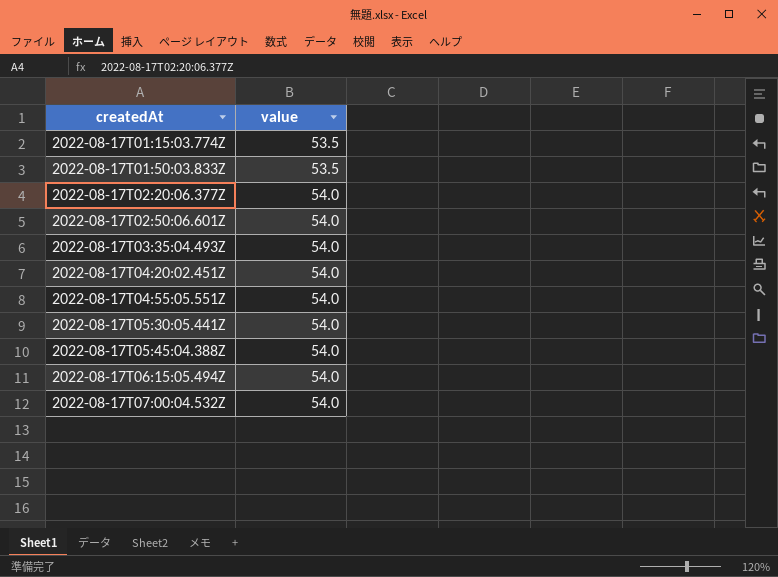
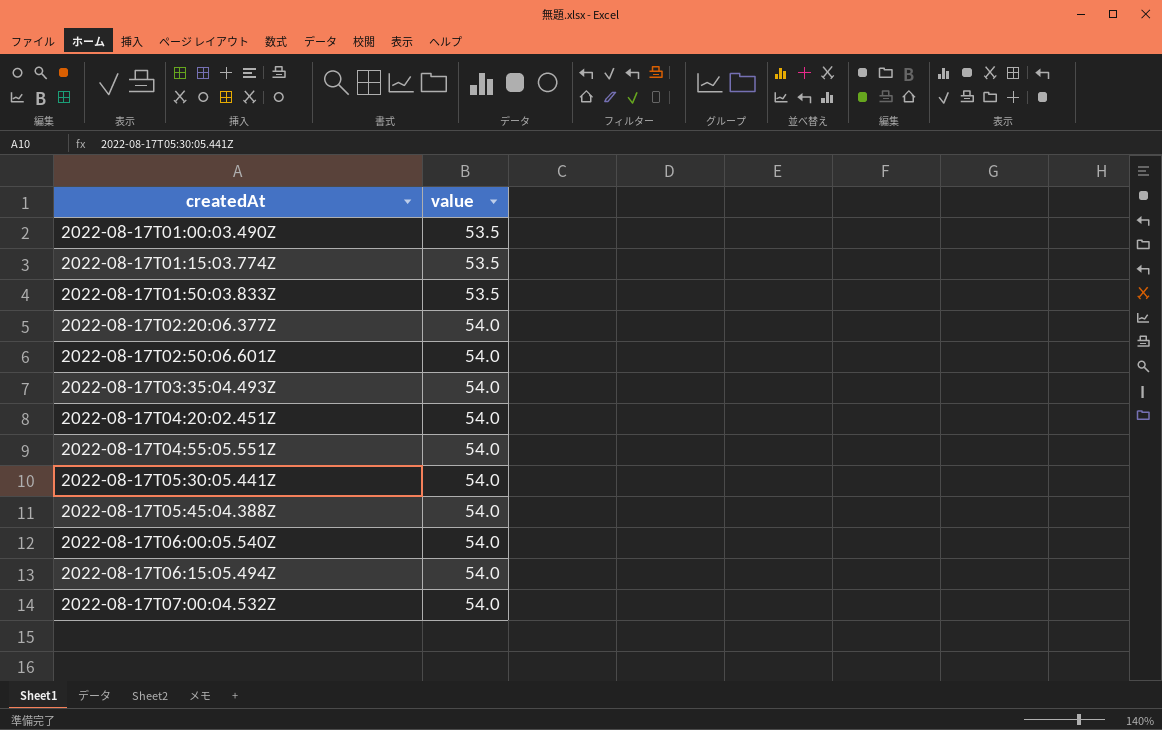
row 2022-08-17T01:00:03.490Z: none -> 53.5
row 2022-08-17T06:00:05.540Z: none -> 54.0

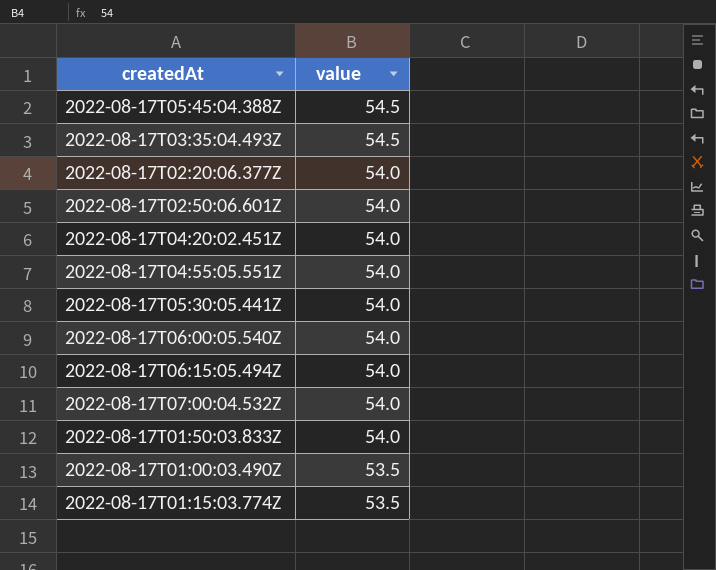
row order: createdAt ascending -> value descending
2022-08-17T05:45:04.388Z | value: 54.0 -> 54.5
2022-08-17T03:35:04.493Z | value: 54.0 -> 54.5
2022-08-17T01:50:03.833Z | value: 53.5 -> 54.0

